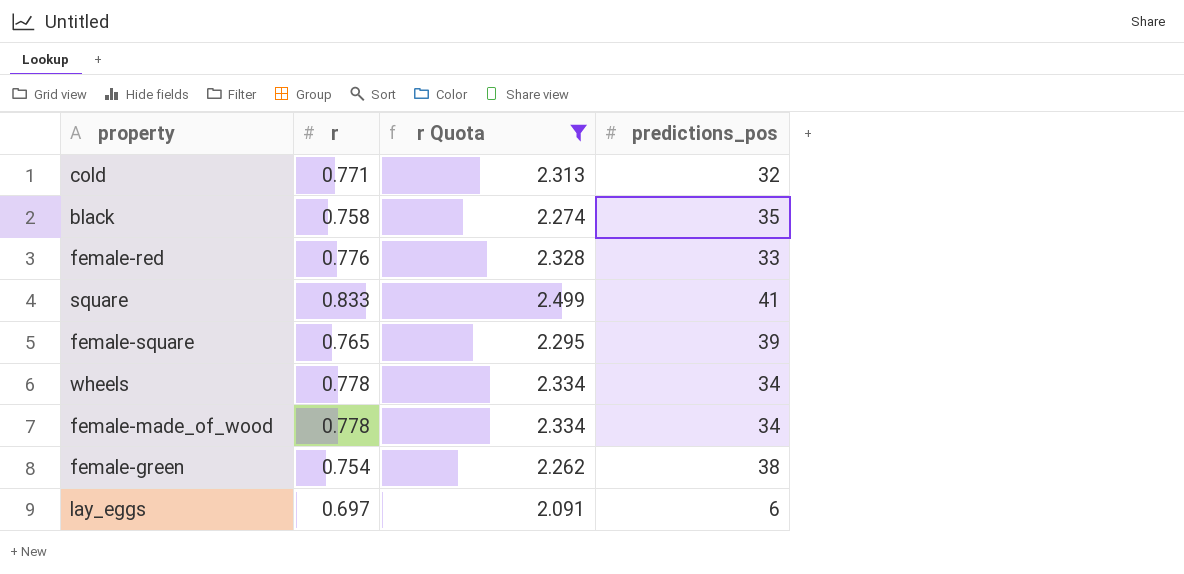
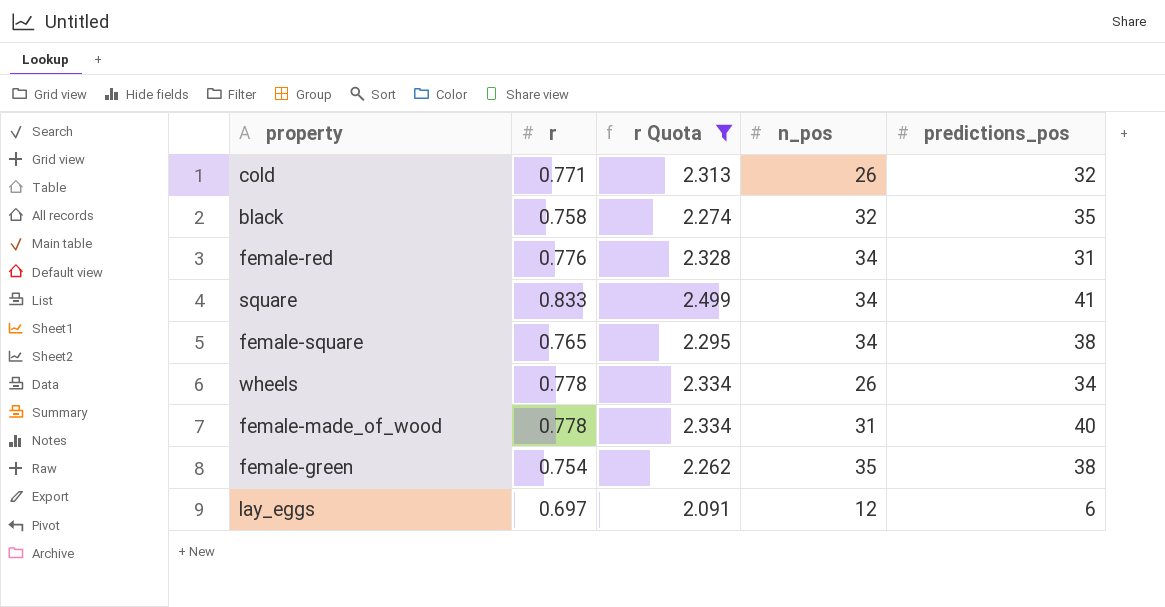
column n_pos | position: none -> 4
female-red | predictions_pos: 33 -> 31
female-square | predictions_pos: 39 -> 38
female-made_of_wood | predictions_pos: 34 -> 40

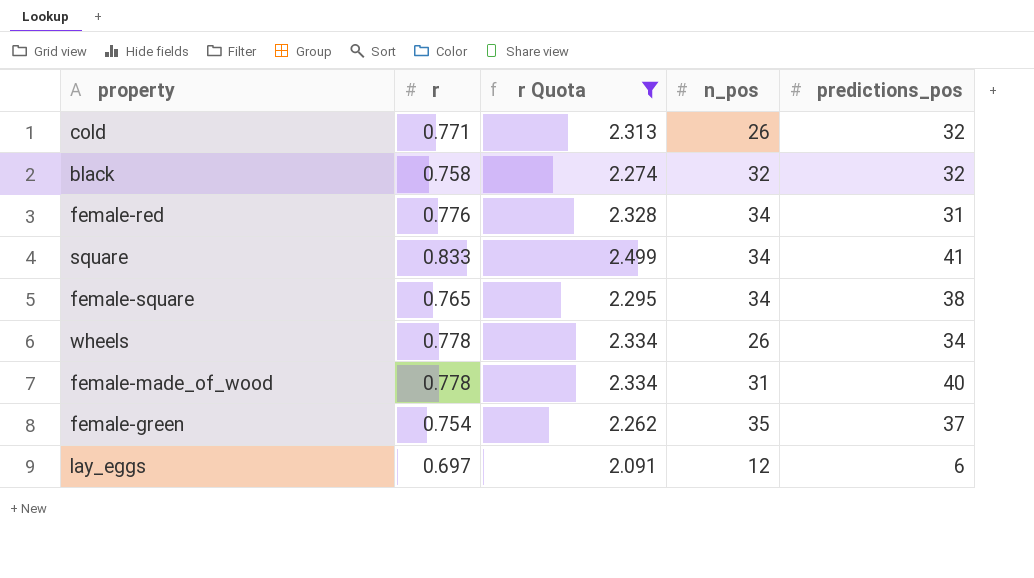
black | predictions_pos: 35 -> 32
female-green | predictions_pos: 38 -> 37

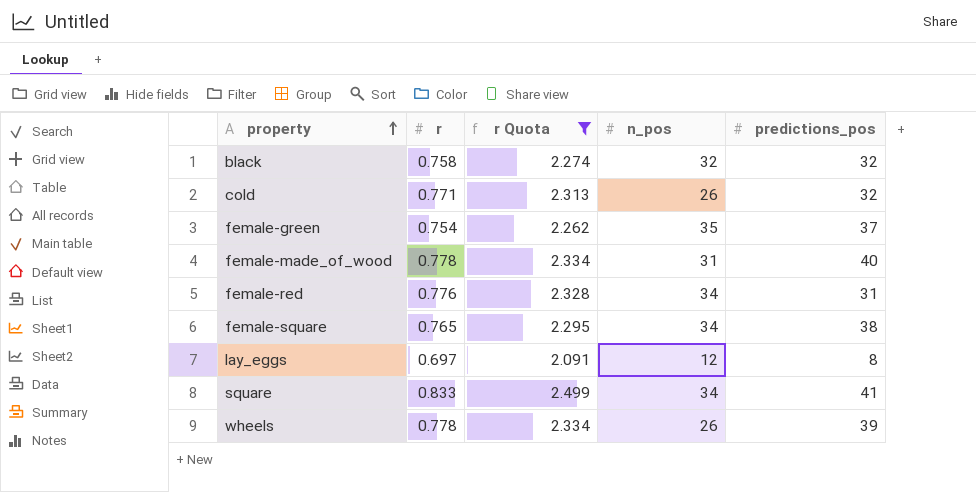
row order: none -> property ascending
lay_eggs | predictions_pos: 6 -> 8
wheels | predictions_pos: 34 -> 39

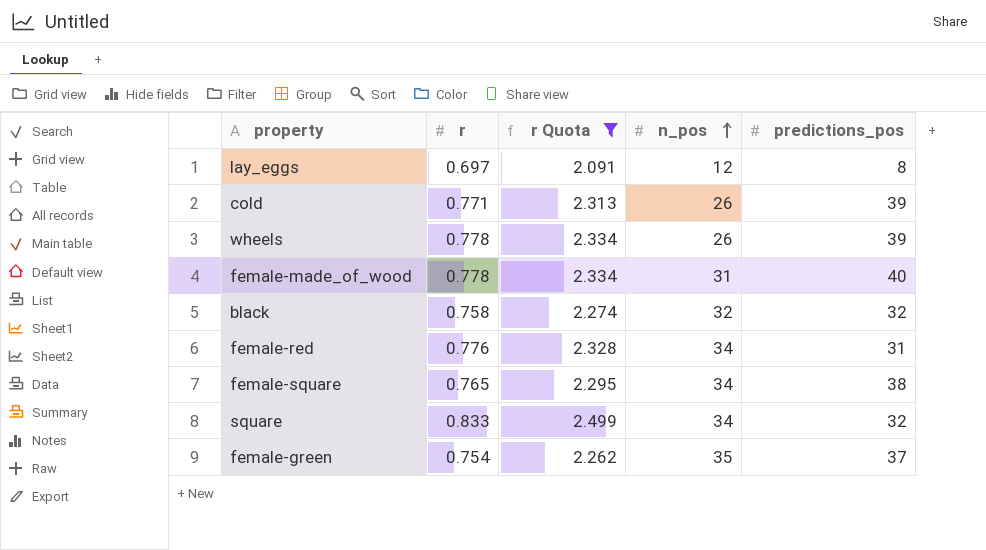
row order: property ascending -> n_pos ascending
cold | predictions_pos: 32 -> 39
square | predictions_pos: 41 -> 32

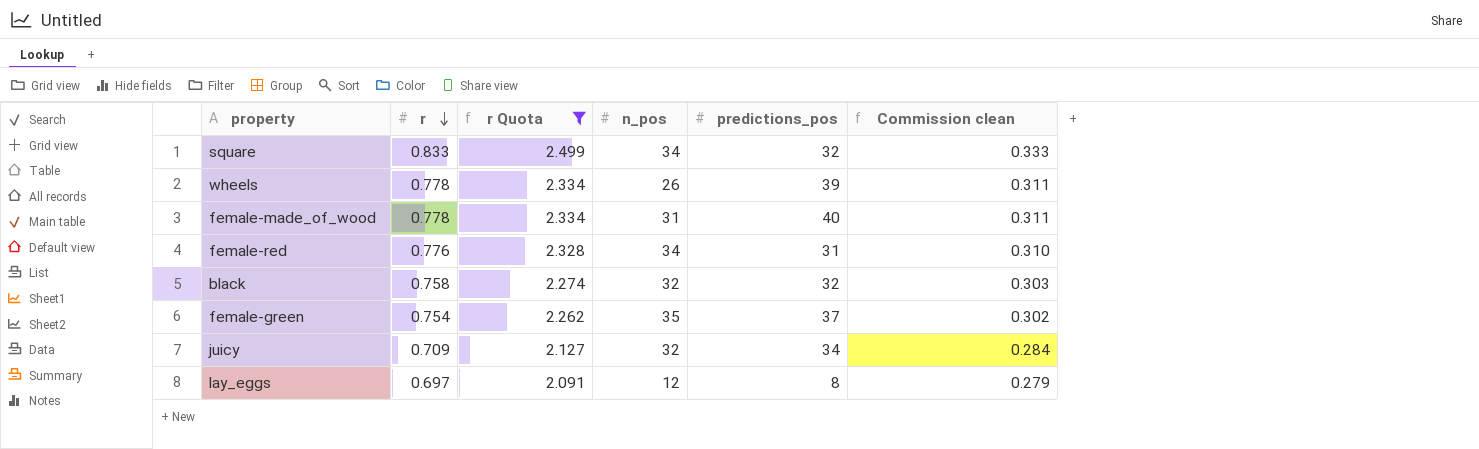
row order: n_pos ascending -> r descending
column Commission clean | formula: none -> [r] * 0.4
row cold: 0.771 | 2.313 | 26 | 39 -> none
row female-square: 0.765 | 2.295 | 34 | 38 -> none
row juicy: none -> 0.709 | 2.127 | 32 | 34 | 0.284

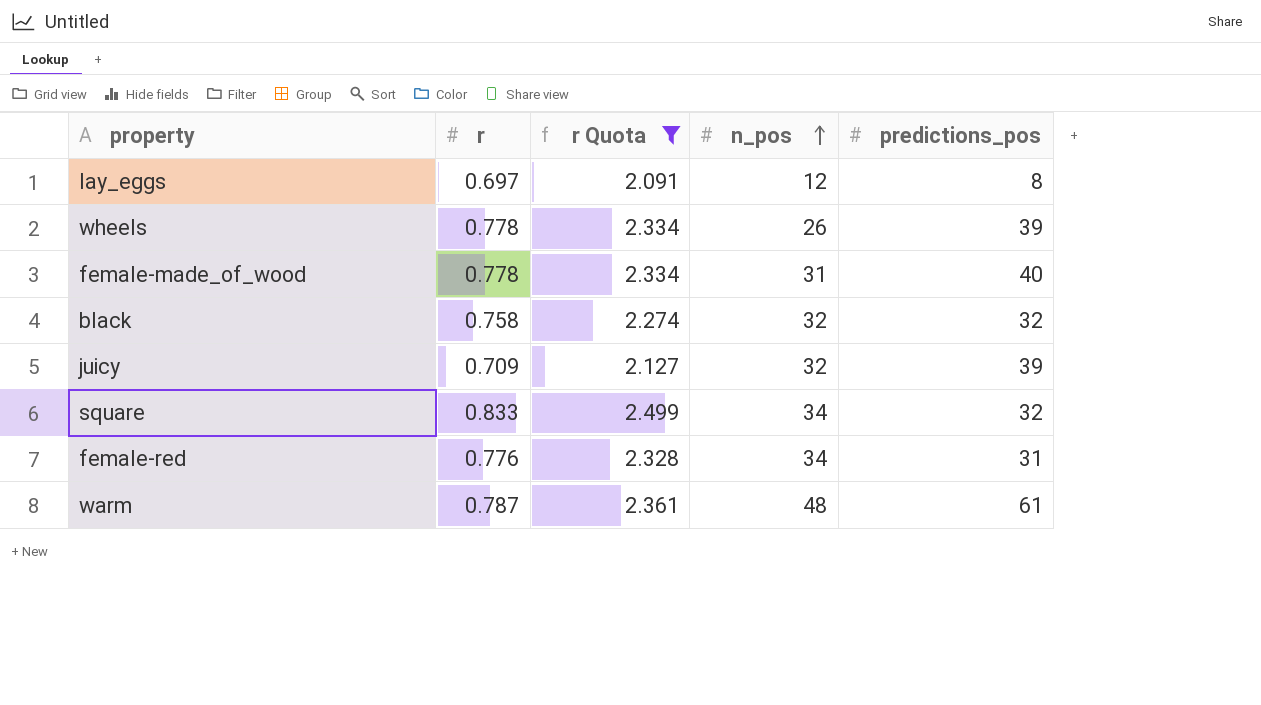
row order: r descending -> n_pos ascending
column Commission clean | formula: [r] * 0.4 -> none
row female-green: 0.754 | 2.262 | 35 | 37 | 0.302 -> none
juicy | predictions_pos: 34 -> 39
row warm: none -> 0.787 | 2.361 | 48 | 61

